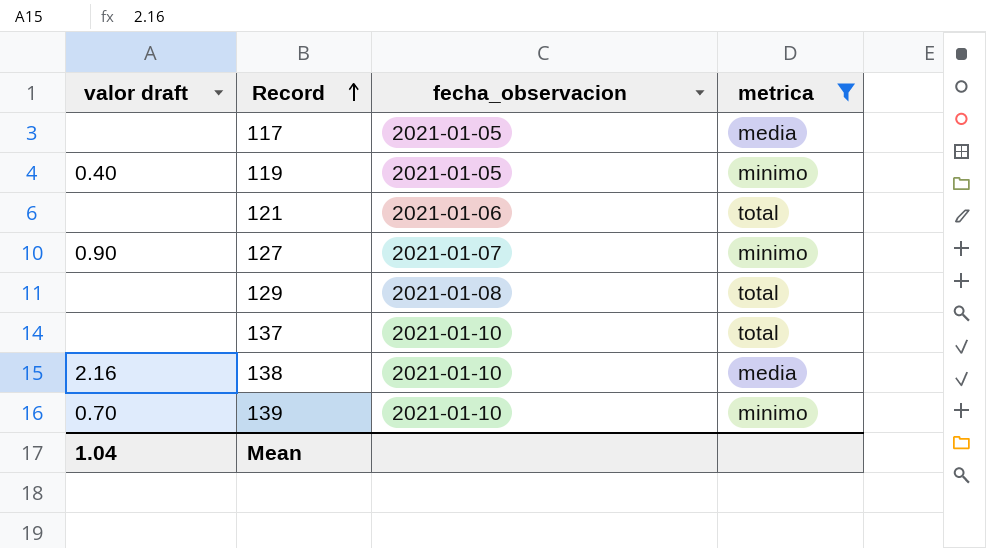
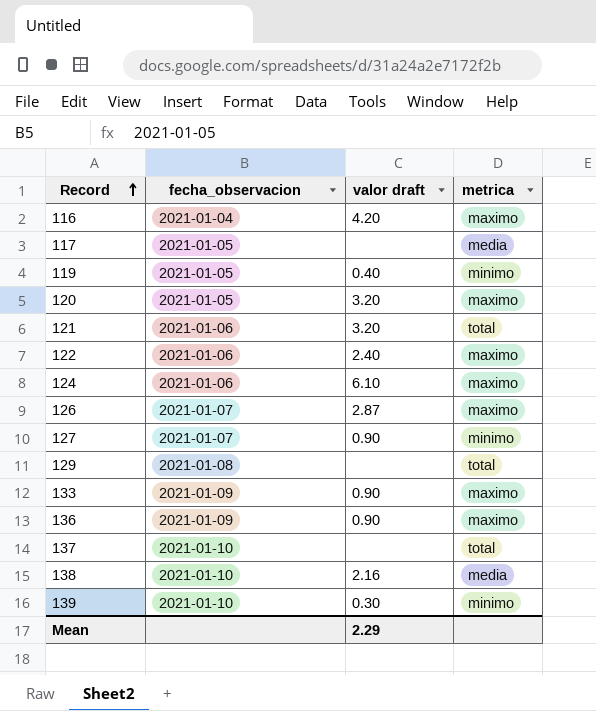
filter: metrica != maximo -> none
column valor draft | position: 1 -> 3
121 | valor draft: none -> 3.20
139 | valor draft: 0.70 -> 0.30
Mean | valor draft: 1.04 -> 2.29

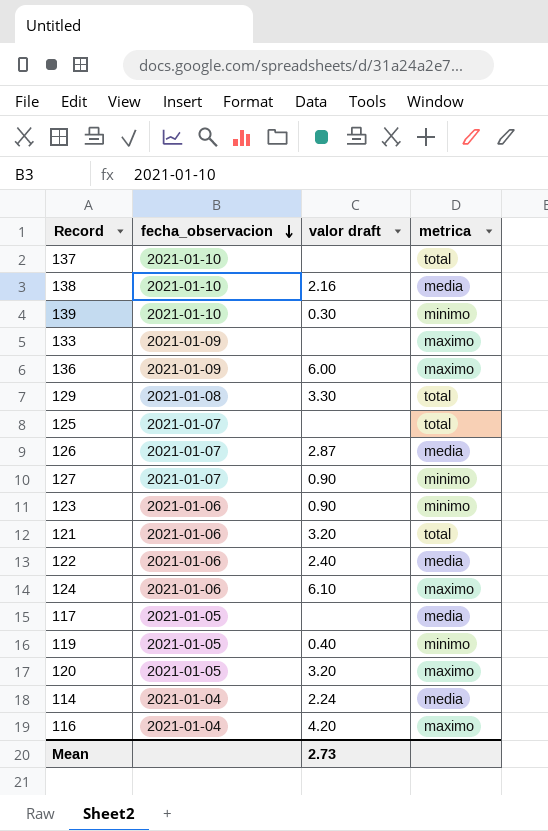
row order: Record ascending -> fecha_observacion descending
133 | valor draft: 0.90 -> none
136 | valor draft: 0.90 -> 6.00
129 | valor draft: none -> 3.30
row 125: none -> 2021-01-07 | none | total
126 | metrica: maximo -> media
row 123: none -> 2021-01-06 | 0.90 | minimo
122 | metrica: maximo -> media
row 114: none -> 2021-01-04 | 2.24 | media
Mean | valor draft: 2.29 -> 2.73

